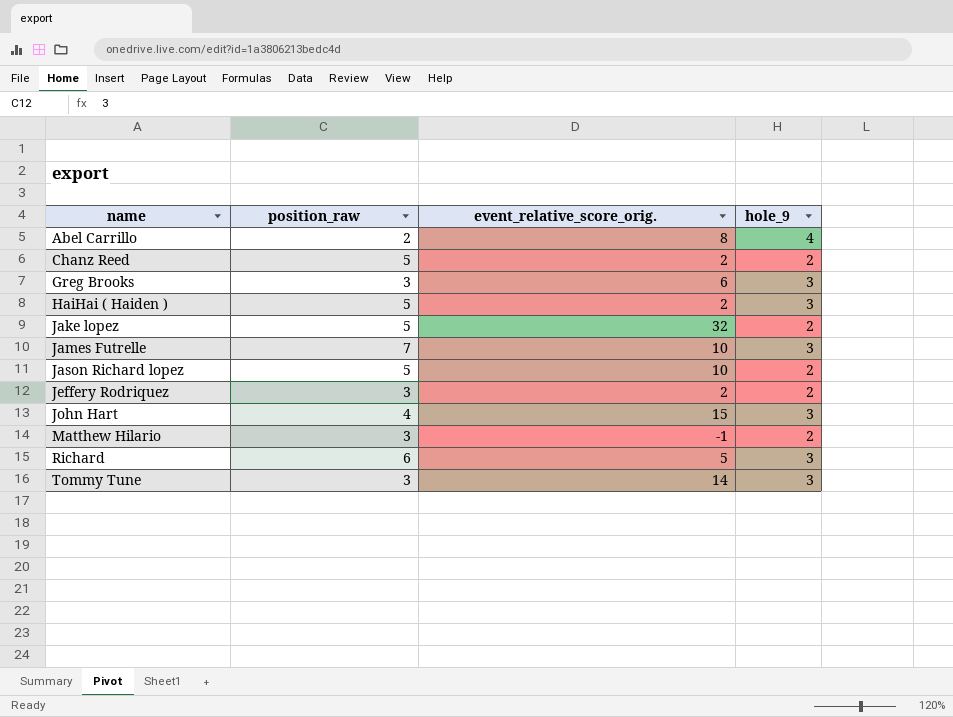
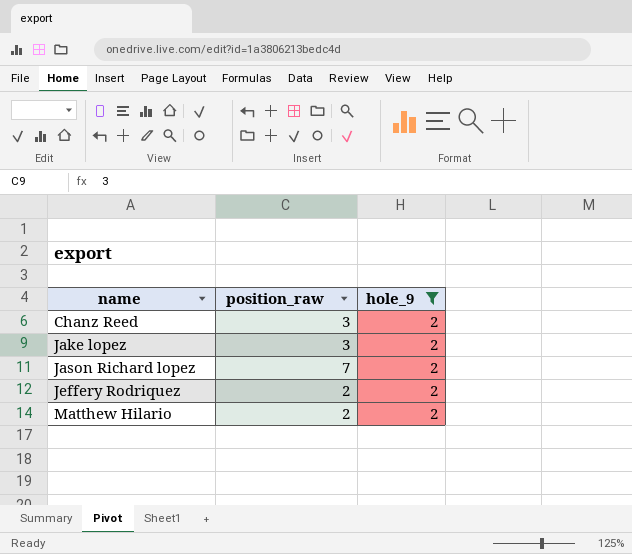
filter: none -> hole_9 = 2
column event_relative_score_orig. | position: 3 -> none
Chanz Reed | position_raw: 5 -> 3
Jake lopez | position_raw: 5 -> 3
Jason Richard lopez | position_raw: 5 -> 7
Jeffery Rodriquez | position_raw: 3 -> 2
Matthew Hilario | position_raw: 3 -> 2

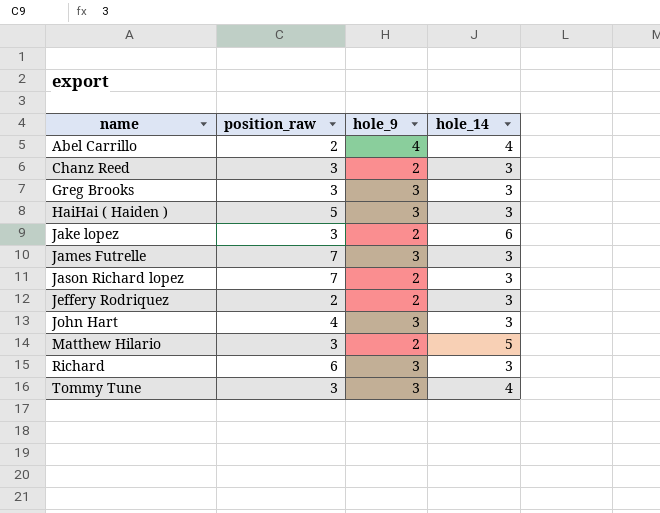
filter: hole_9 = 2 -> none
column hole_14 | position: none -> 4
Matthew Hilario | position_raw: 2 -> 3

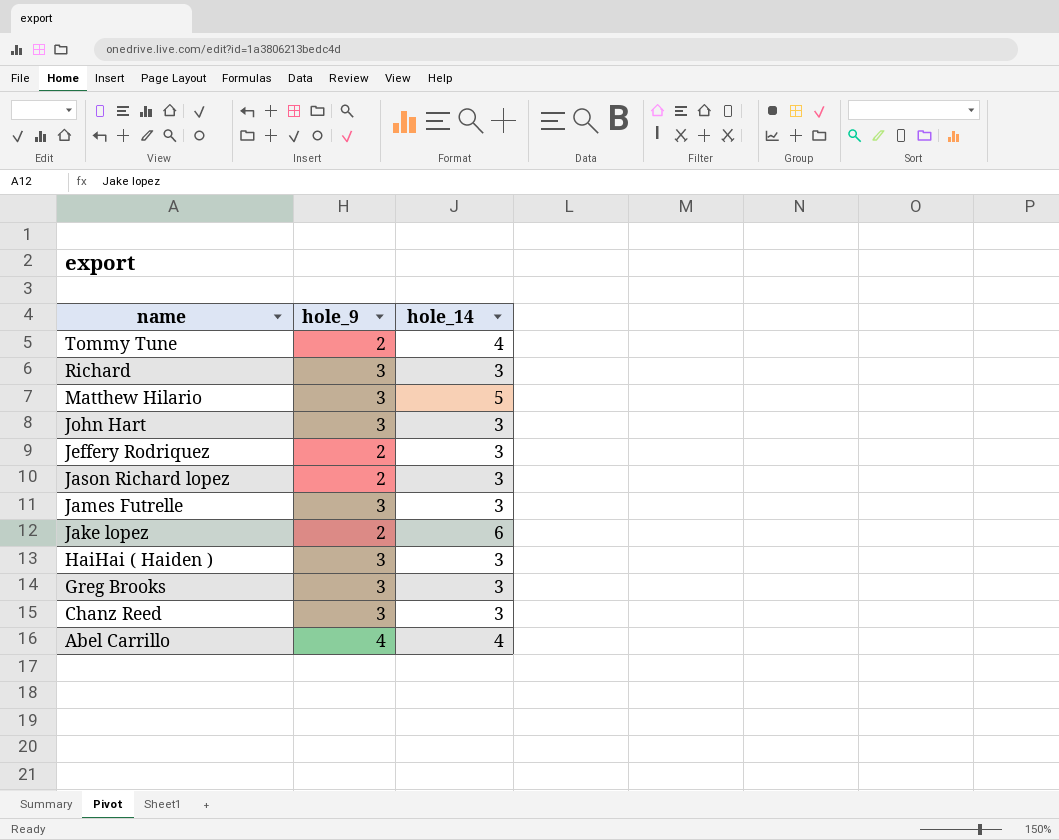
row order: name ascending -> name descending
column position_raw | position: 2 -> none
Tommy Tune | hole_9: 3 -> 2
Matthew Hilario | hole_9: 2 -> 3
Chanz Reed | hole_9: 2 -> 3

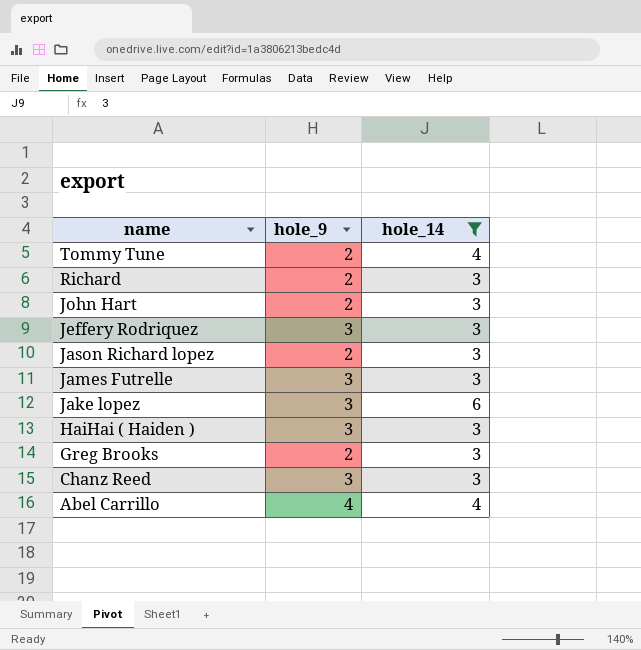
filter: none -> hole_14 != 5
Richard | hole_9: 3 -> 2
John Hart | hole_9: 3 -> 2
Jeffery Rodriquez | hole_9: 2 -> 3
Jake lopez | hole_9: 2 -> 3
Greg Brooks | hole_9: 3 -> 2

